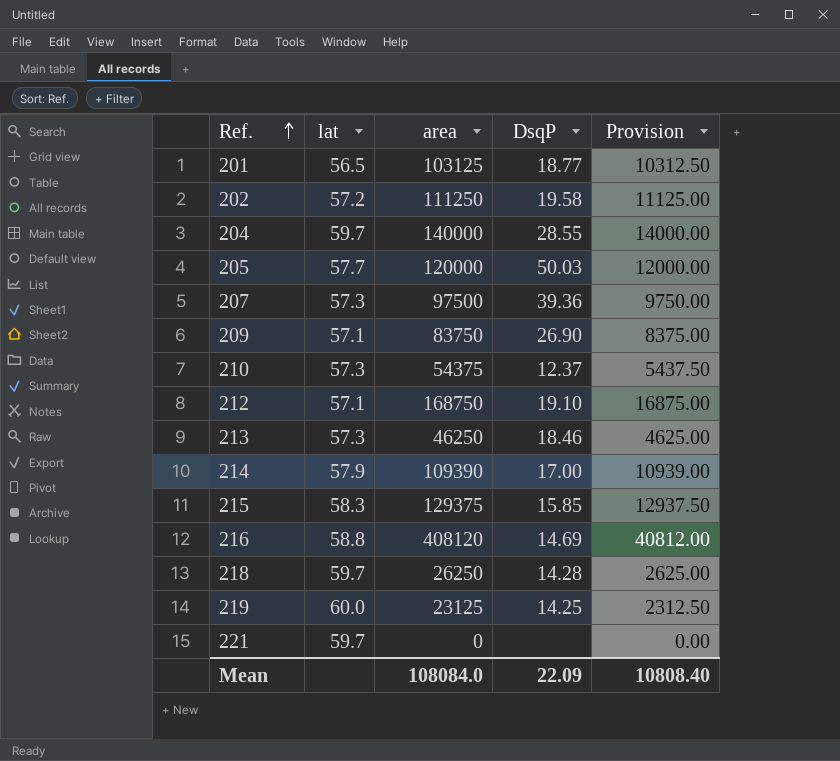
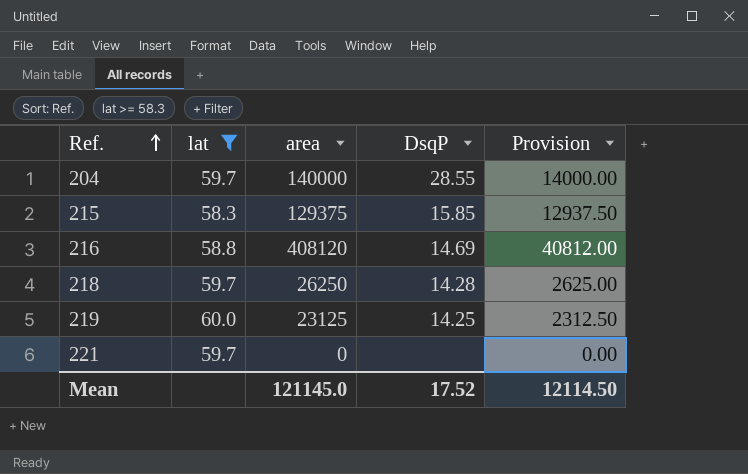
filter: none -> lat >= 58.3
Mean | area: 108084.0 -> 121145.0
Mean | DsqP: 22.09 -> 17.52
Mean | Provision: 10808.40 -> 12114.50

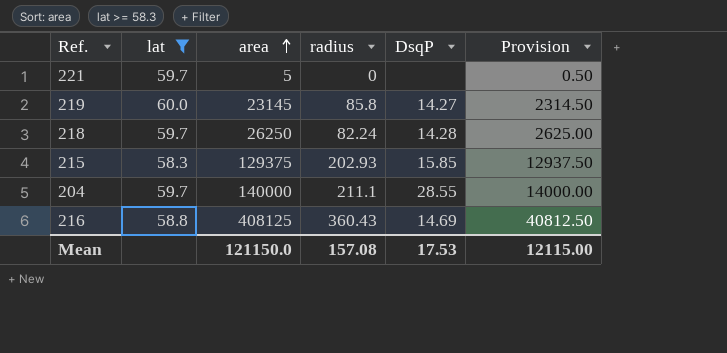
row order: Ref. ascending -> area ascending
column radius | position: none -> 4
221 | area: 0 -> 5
221 | Provision: 0.00 -> 0.50
219 | area: 23125 -> 23145
219 | DsqP: 14.25 -> 14.27
219 | Provision: 2312.50 -> 2314.50
216 | area: 408120 -> 408125
216 | Provision: 40812.00 -> 40812.50
Mean | area: 121145.0 -> 121150.0
Mean | DsqP: 17.52 -> 17.53
Mean | Provision: 12114.50 -> 12115.00

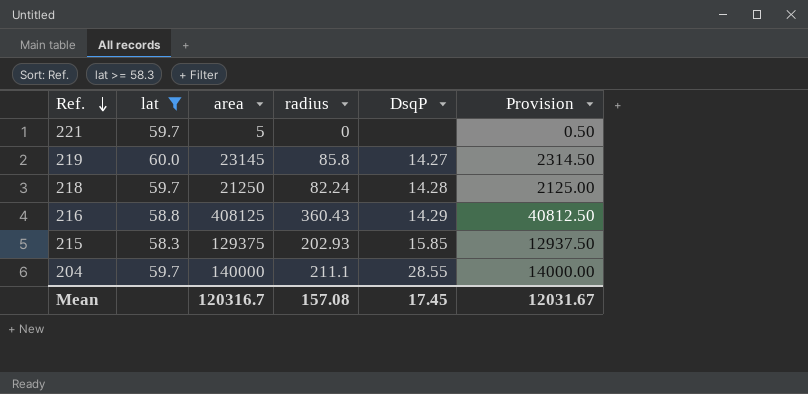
row order: area ascending -> Ref. descending
218 | area: 26250 -> 21250
218 | Provision: 2625.00 -> 2125.00
216 | DsqP: 14.69 -> 14.29
Mean | area: 121150.0 -> 120316.7
Mean | DsqP: 17.53 -> 17.45
Mean | Provision: 12115.00 -> 12031.67

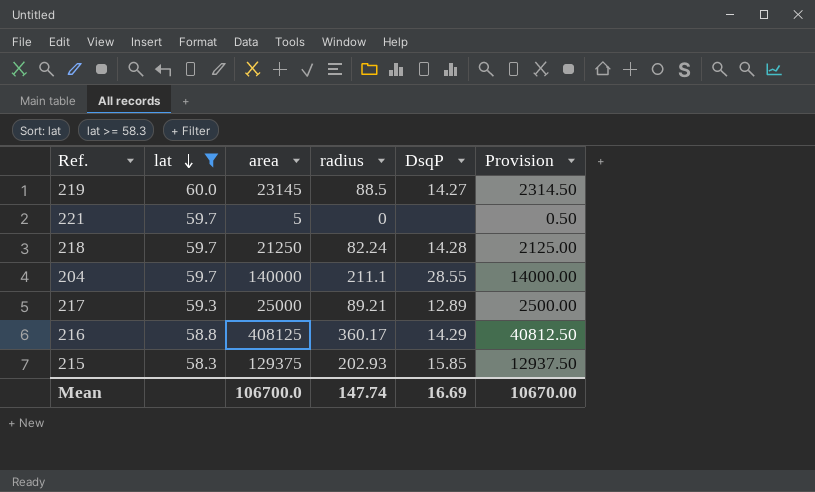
row order: Ref. descending -> lat descending
219 | radius: 85.8 -> 88.5
row 217: none -> 59.3 | 25000 | 89.21 | 12.89 | 2500.00
216 | radius: 360.43 -> 360.17
Mean | area: 120316.7 -> 106700.0
Mean | radius: 157.08 -> 147.74
Mean | DsqP: 17.45 -> 16.69
Mean | Provision: 12031.67 -> 10670.00

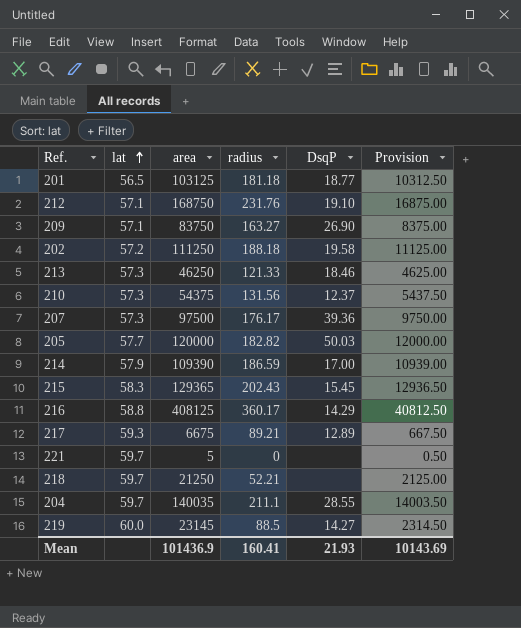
filter: lat >= 58.3 -> none
row order: lat descending -> lat ascending
215 | area: 129375 -> 129365
215 | radius: 202.93 -> 202.43
215 | DsqP: 15.85 -> 15.45
215 | Provision: 12937.50 -> 12936.50
217 | area: 25000 -> 6675
217 | Provision: 2500.00 -> 667.50
218 | radius: 82.24 -> 52.21
218 | DsqP: 14.28 -> none
204 | area: 140000 -> 140035
204 | Provision: 14000.00 -> 14003.50
Mean | area: 106700.0 -> 101436.9
Mean | radius: 147.74 -> 160.41
Mean | DsqP: 16.69 -> 21.93
Mean | Provision: 10670.00 -> 10143.69

